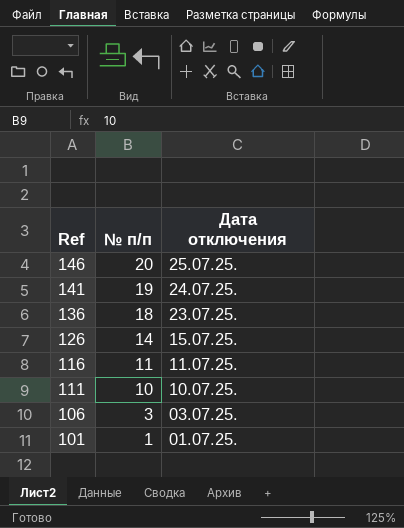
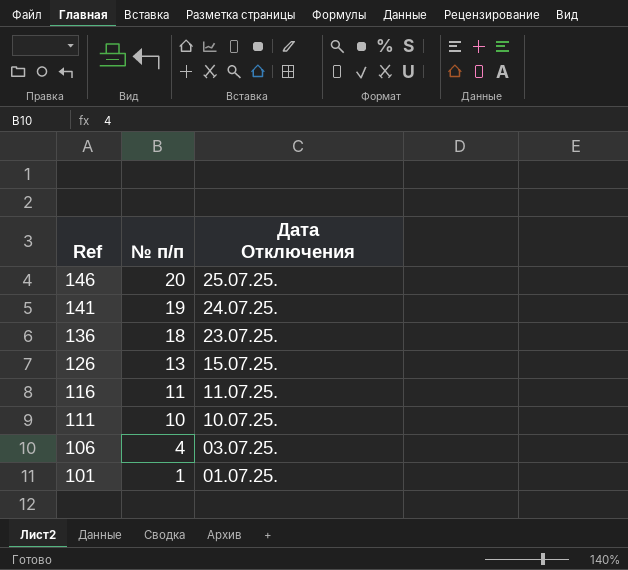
column name: Дата отключения -> Дата Отключения
126 | № п/п: 14 -> 13
106 | № п/п: 3 -> 4

